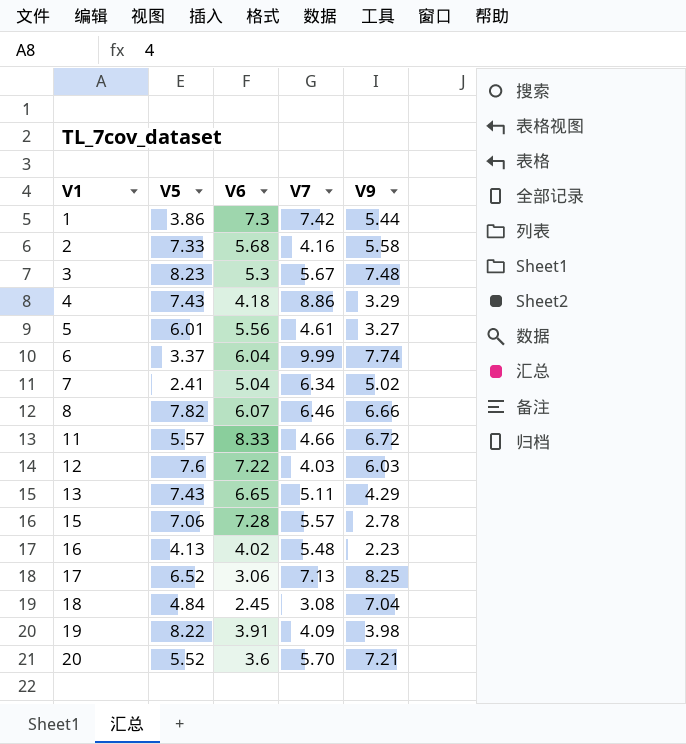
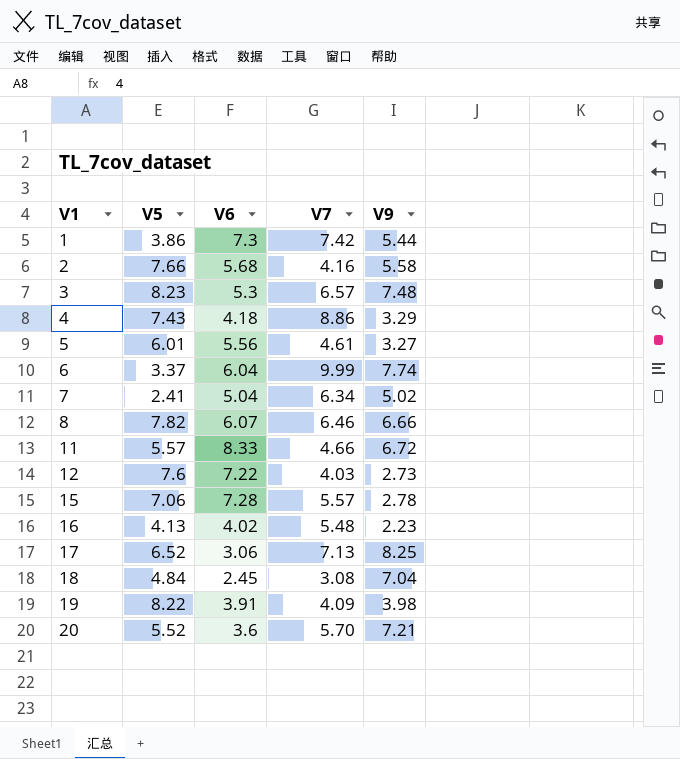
row 13: 7.43 | 6.65 | 5.11 | 4.29 -> none
2 | V5: 7.33 -> 7.66
3 | V7: 5.67 -> 6.57
12 | V9: 6.03 -> 2.73

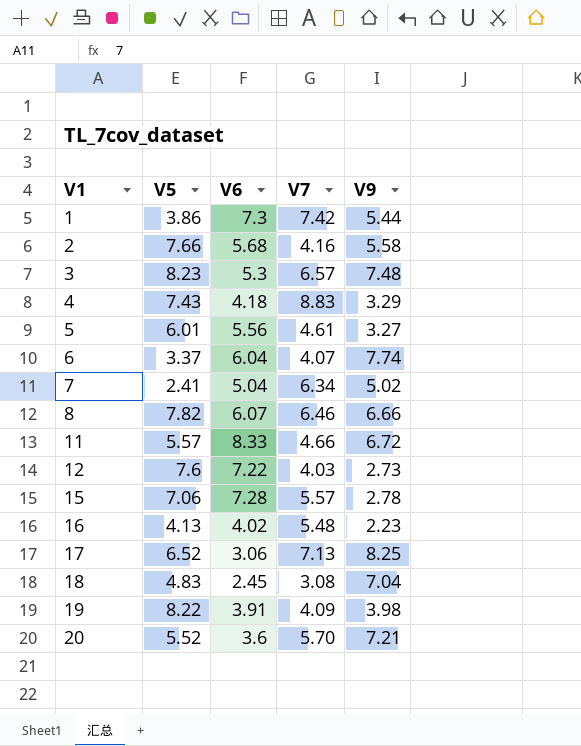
4 | V7: 8.86 -> 8.83
6 | V7: 9.99 -> 4.07
18 | V5: 4.84 -> 4.83

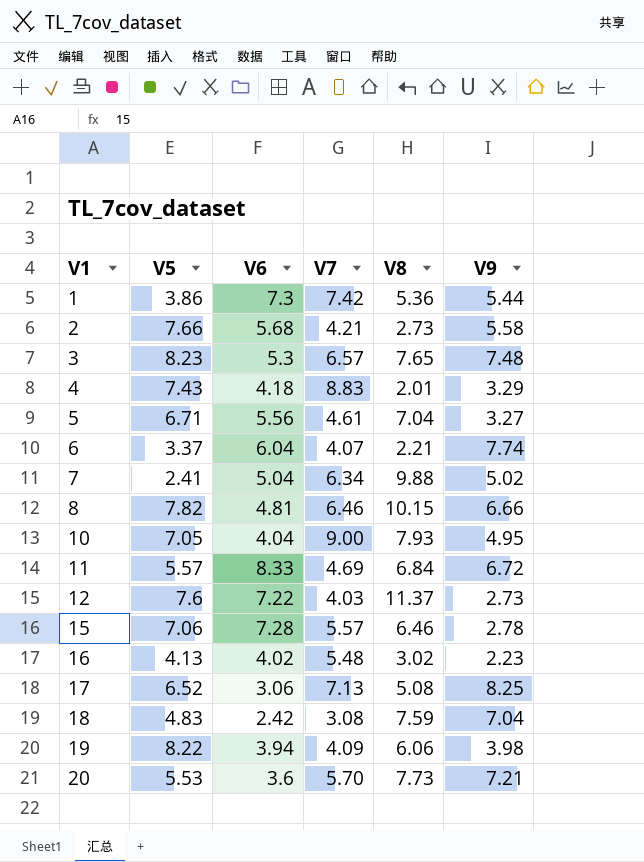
column V8 | position: none -> 5
2 | V7: 4.16 -> 4.21
5 | V5: 6.01 -> 6.71
8 | V6: 6.07 -> 4.81
row 10: none -> 7.05 | 4.04 | 9.00 | 7.93 | 4.95
11 | V7: 4.66 -> 4.69
18 | V6: 2.45 -> 2.42
19 | V6: 3.91 -> 3.94
20 | V5: 5.52 -> 5.53

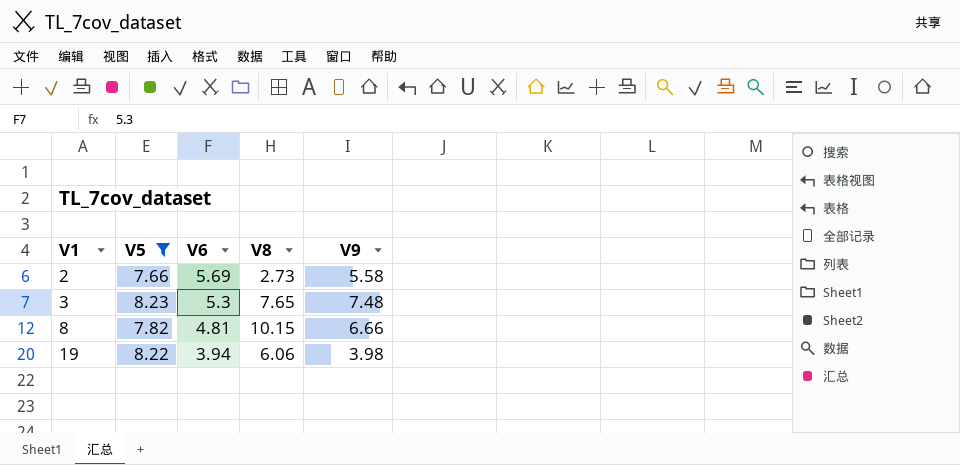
filter: none -> V5 >= 7.66
column V7 | position: 4 -> none
2 | V6: 5.68 -> 5.69

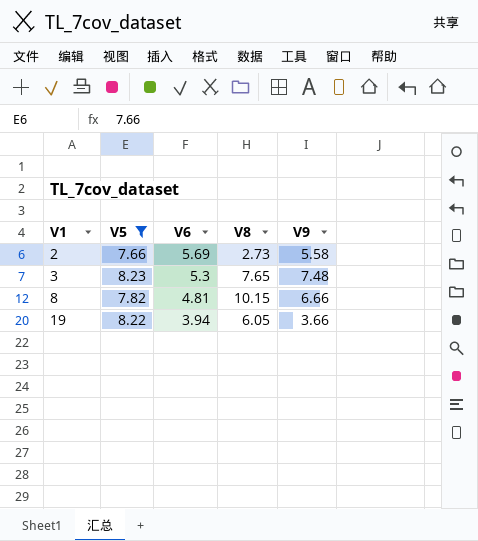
19 | V8: 6.06 -> 6.05
19 | V9: 3.98 -> 3.66

